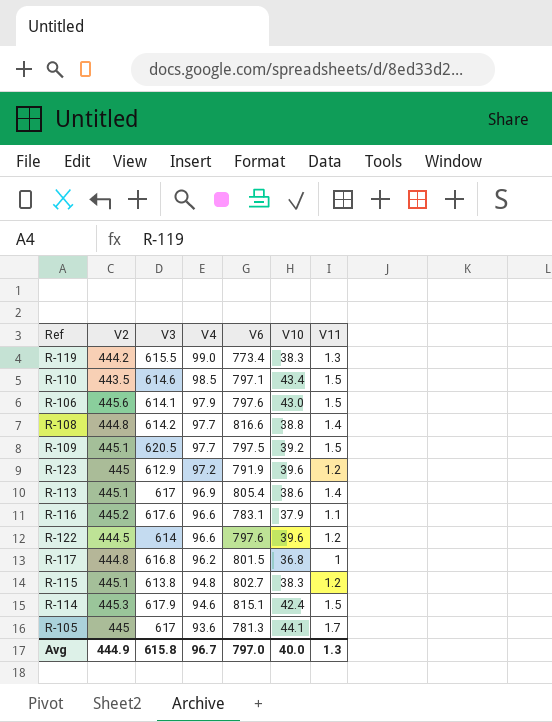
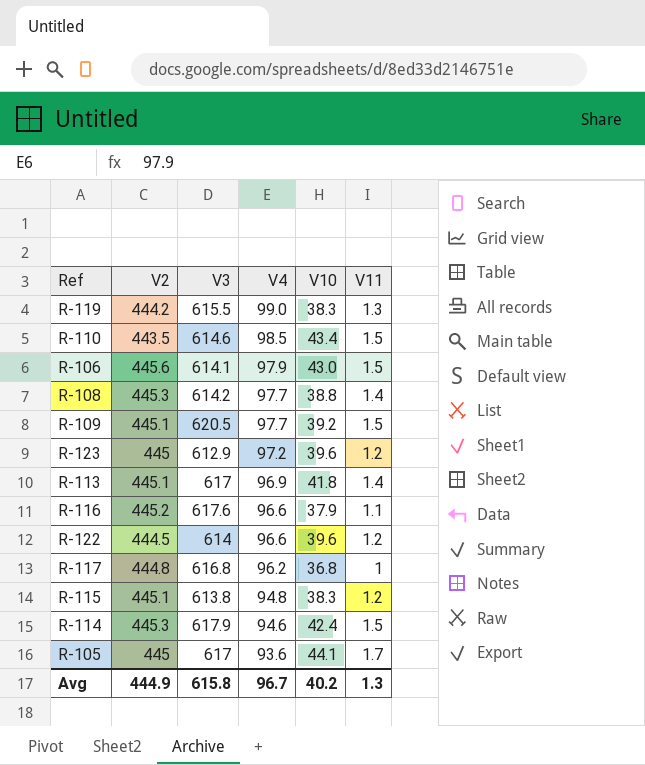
column V6 | position: 5 -> none
R-108 | V2: 444.8 -> 445.3
R-113 | V10: 38.6 -> 41.8
Avg | V10: 40.0 -> 40.2

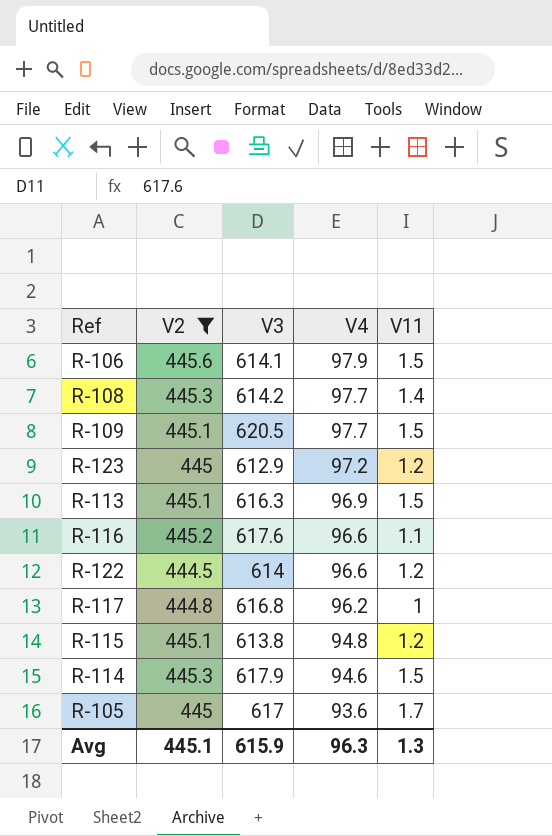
filter: none -> V2 >= 444.5
column V10 | position: 5 -> none
R-113 | V3: 617 -> 616.3
R-113 | V11: 1.4 -> 1.5
Avg | V2: 444.9 -> 445.1
Avg | V3: 615.8 -> 615.9
Avg | V4: 96.7 -> 96.3

